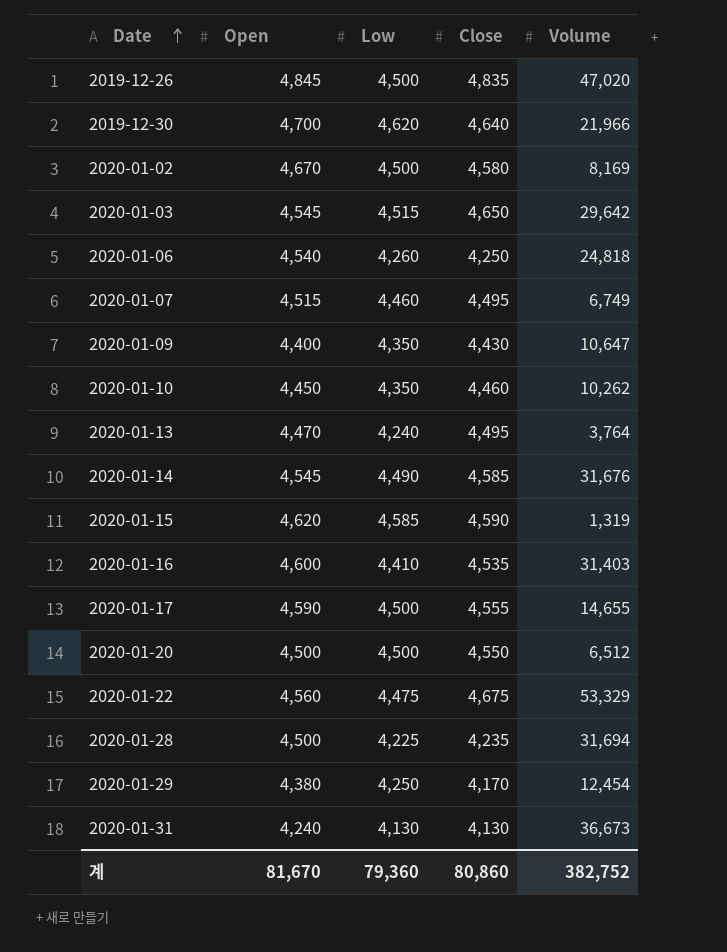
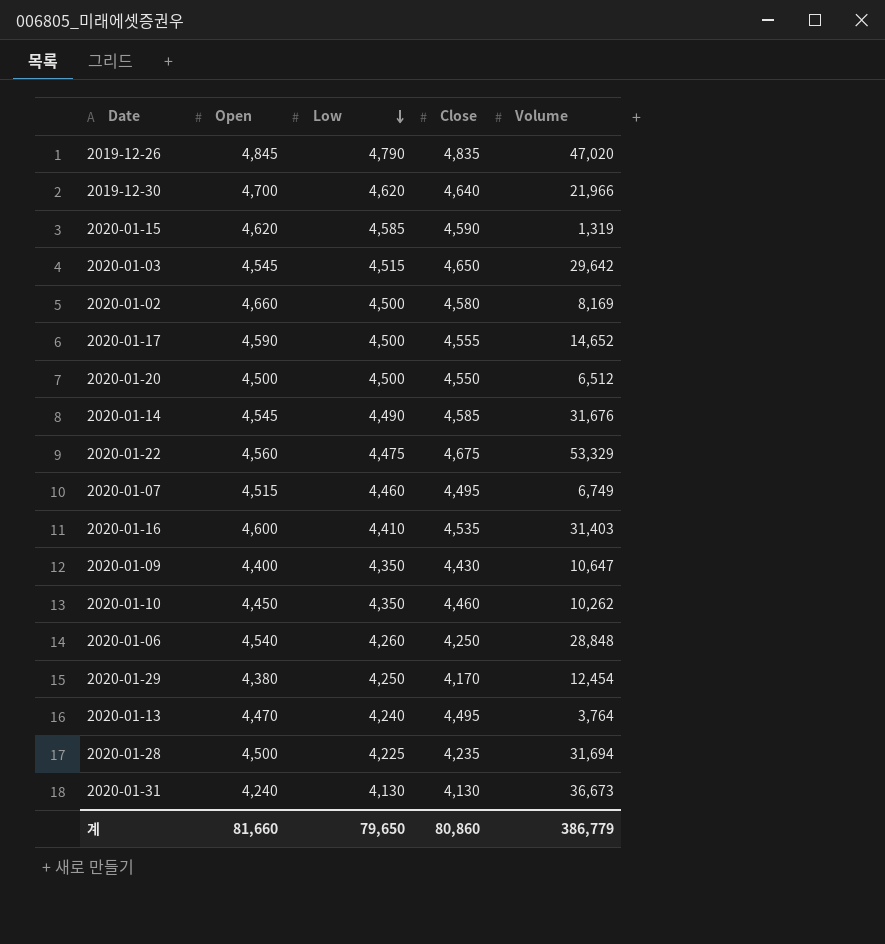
row order: Date ascending -> Low descending
2019-12-26 | Low: 4,500 -> 4,790
2020-01-02 | Open: 4,670 -> 4,660
2020-01-17 | Volume: 14,655 -> 14,652
2020-01-06 | Volume: 24,818 -> 28,848
계 | Open: 81,670 -> 81,660
계 | Low: 79,360 -> 79,650
계 | Volume: 382,752 -> 386,779

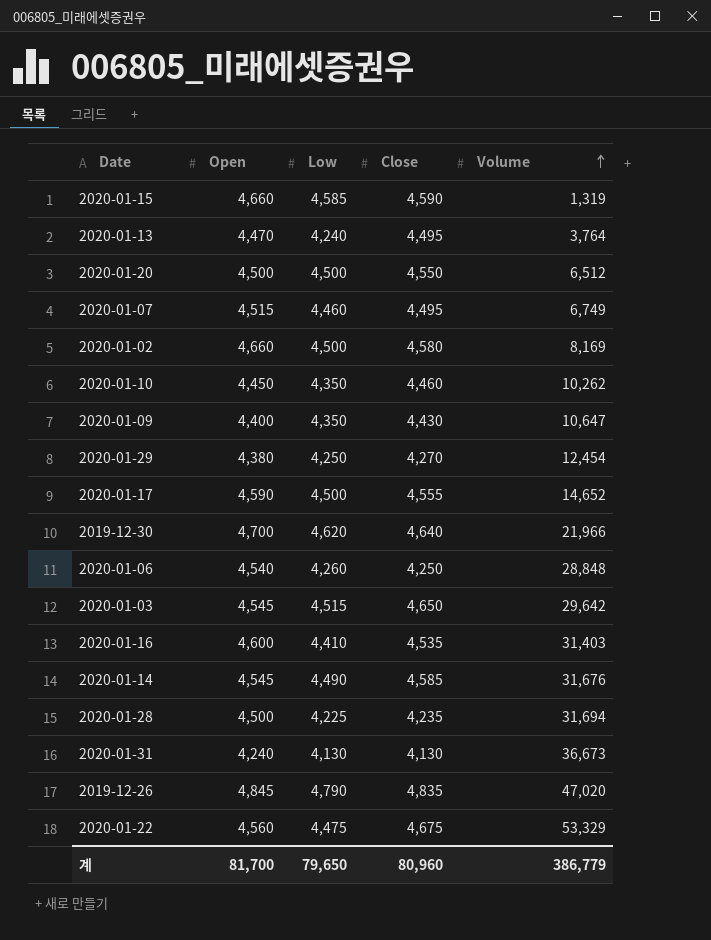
row order: Low descending -> Volume ascending
2020-01-15 | Open: 4,620 -> 4,660
2020-01-29 | Close: 4,170 -> 4,270
계 | Open: 81,660 -> 81,700
계 | Close: 80,860 -> 80,960

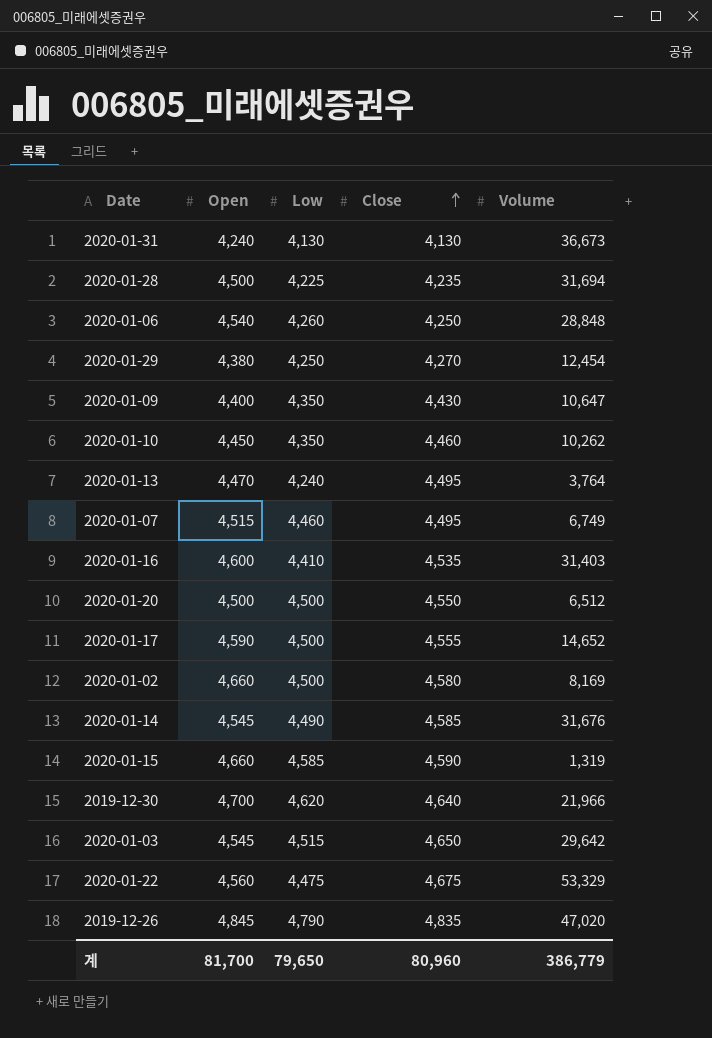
row order: Volume ascending -> Close ascending

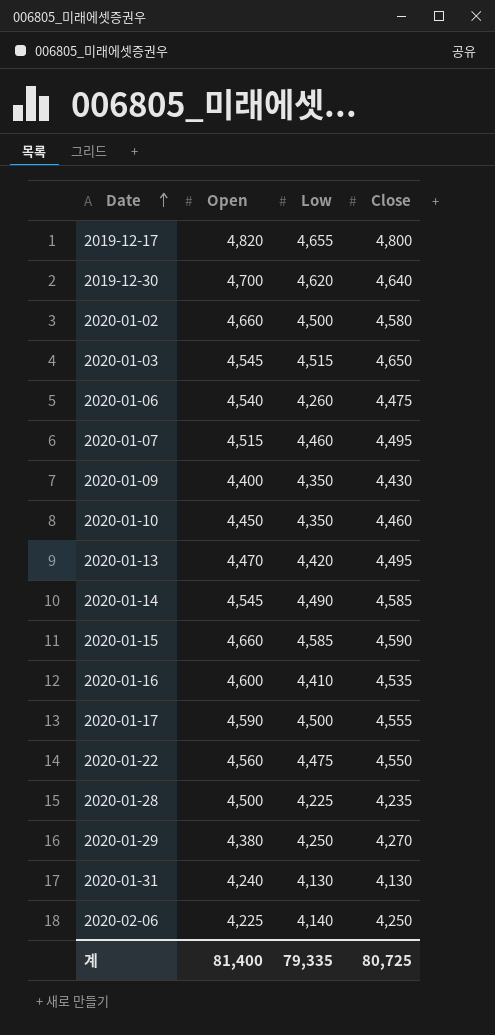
row order: Close ascending -> Date ascending
column Volume | position: 5 -> none
row 2020-01-20: 4,500 | 4,500 | 4,550 | 6,512 -> none
row 2019-12-26: 4,845 | 4,790 | 4,835 | 47,020 -> none
row 2019-12-17: none -> 4,820 | 4,655 | 4,800
2020-01-06 | Close: 4,250 -> 4,475
2020-01-13 | Low: 4,240 -> 4,420
2020-01-22 | Close: 4,675 -> 4,550
row 2020-02-06: none -> 4,225 | 4,140 | 4,250
계 | Open: 81,700 -> 81,400
계 | Low: 79,650 -> 79,335
계 | Close: 80,960 -> 80,725

